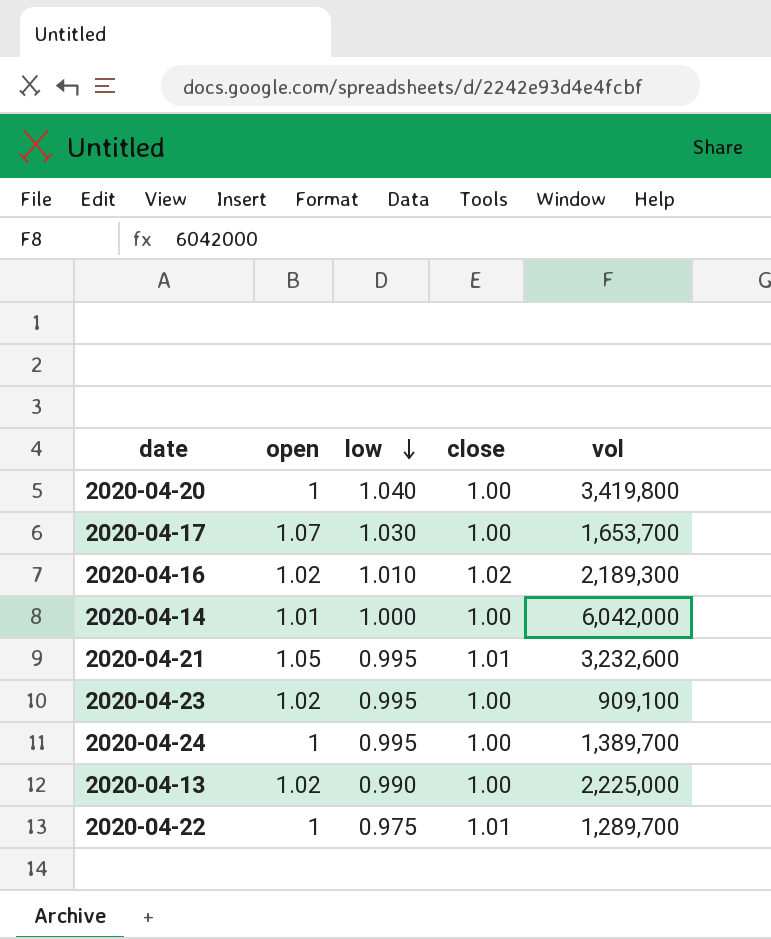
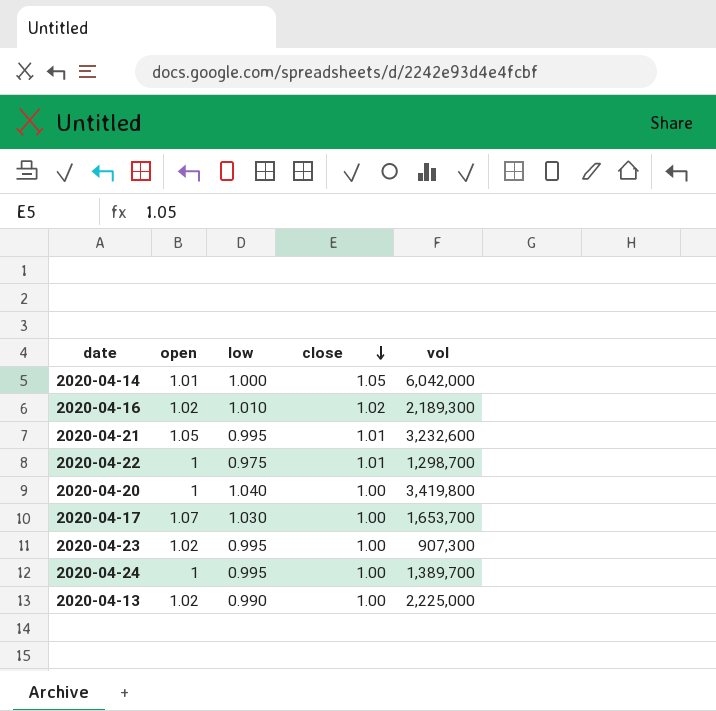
row order: low descending -> close descending
2020-04-14 | close: 1.00 -> 1.05
2020-04-22 | vol: 1,289,700 -> 1,298,700
2020-04-23 | vol: 909,100 -> 907,300

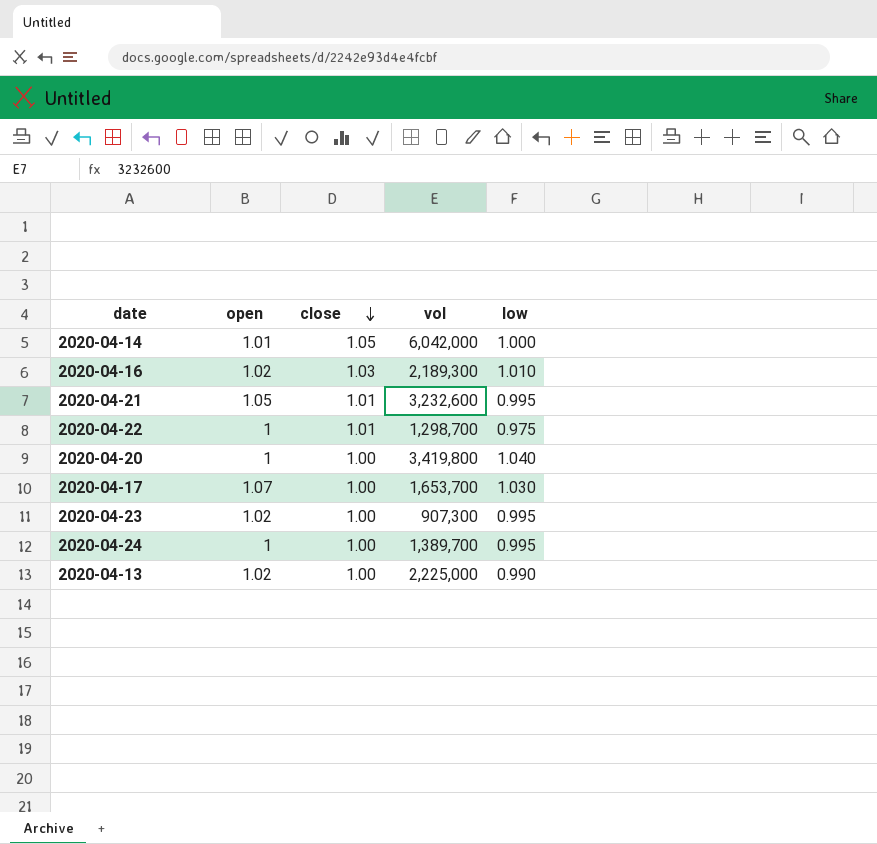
column low | position: 3 -> 5
2020-04-16 | close: 1.02 -> 1.03

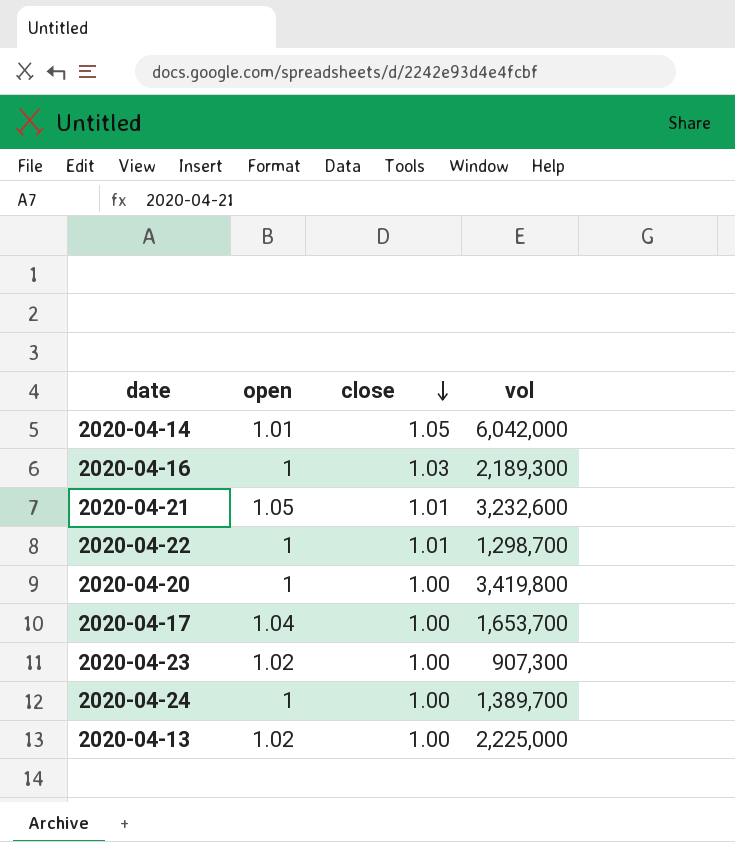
column low | position: 5 -> none
2020-04-16 | open: 1.02 -> 1
2020-04-17 | open: 1.07 -> 1.04

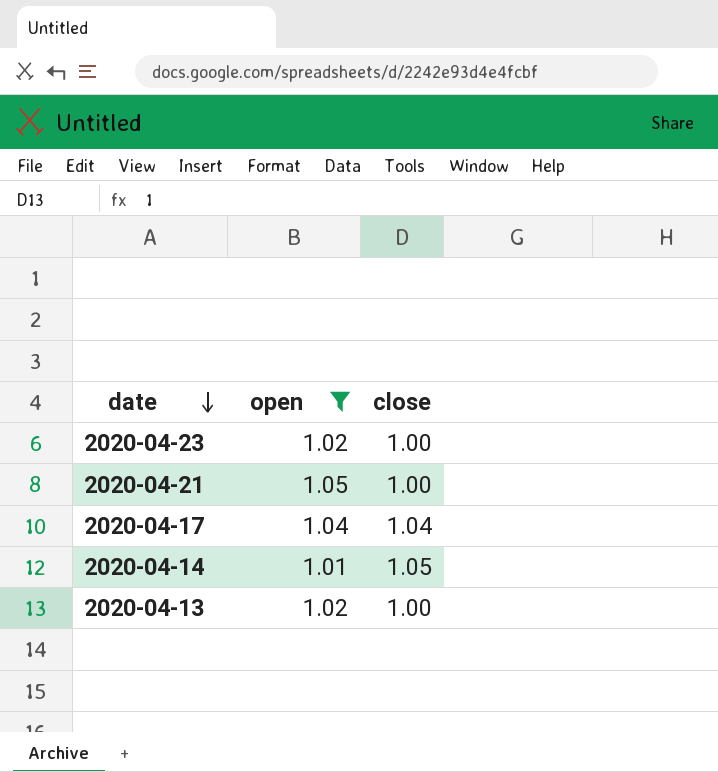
filter: none -> open != 1
row order: close descending -> date descending
column vol | position: 4 -> none
2020-04-21 | close: 1.01 -> 1.00
2020-04-17 | close: 1.00 -> 1.04

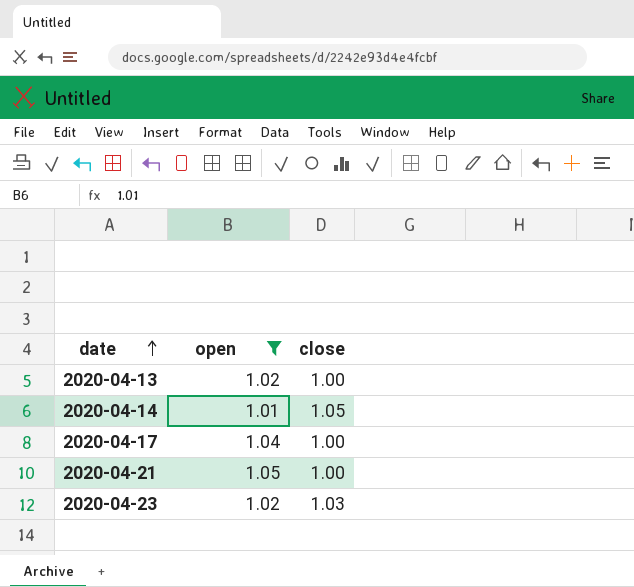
row order: date descending -> date ascending
2020-04-17 | close: 1.04 -> 1.00
2020-04-23 | close: 1.00 -> 1.03

